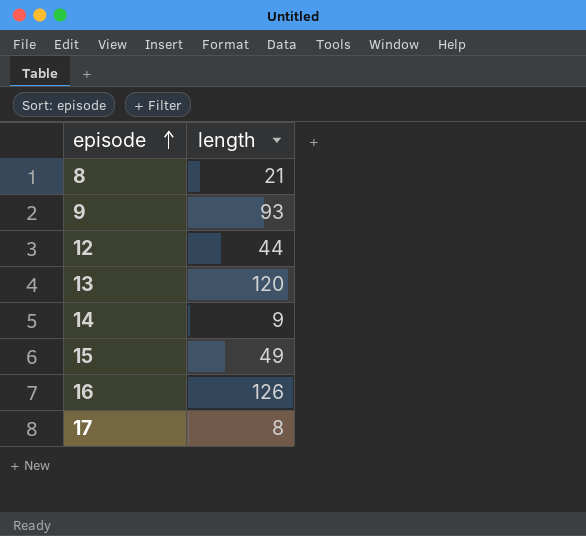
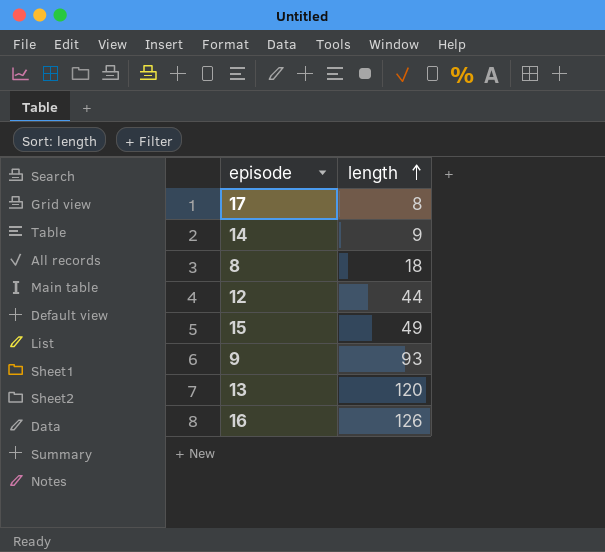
row order: episode ascending -> length ascending
8 | length: 21 -> 18

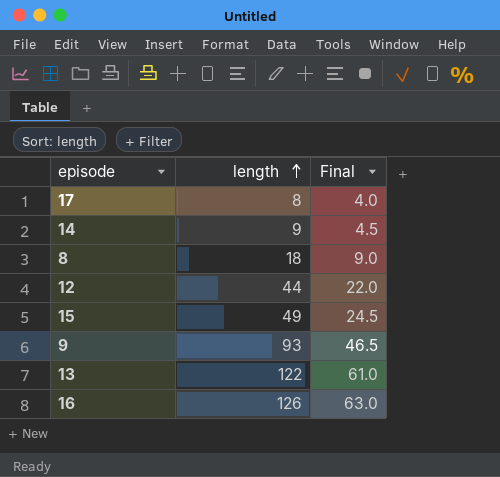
column Final | formula: none -> [length] * 0.5
13 | length: 120 -> 122

